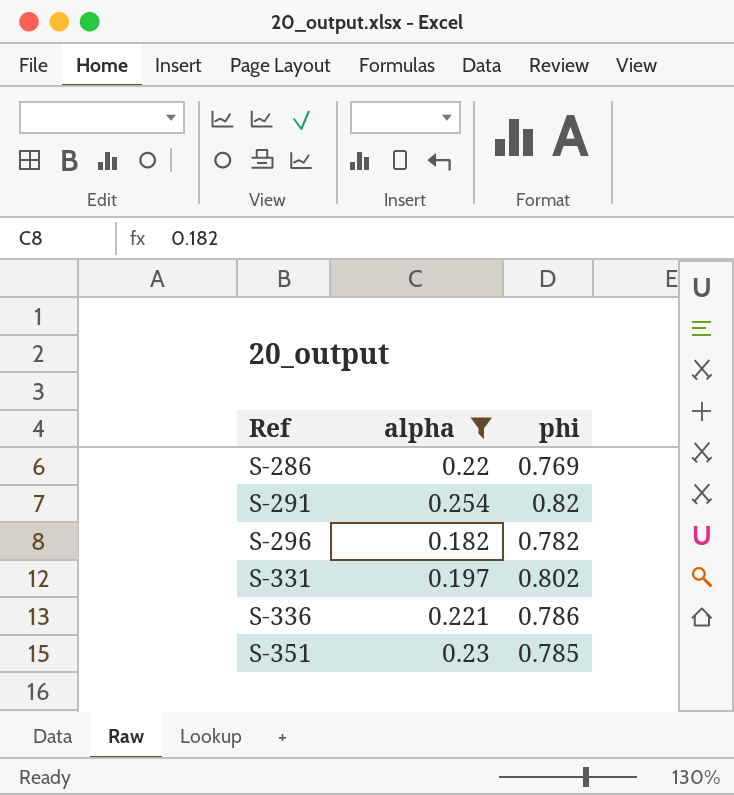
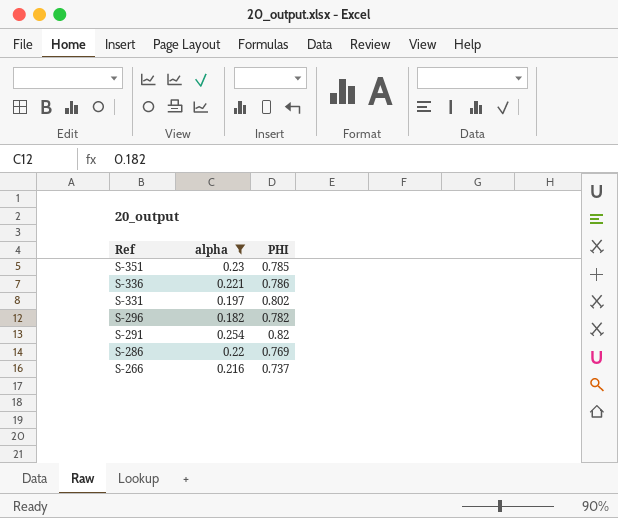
row order: Ref ascending -> Ref descending
column name: phi -> PHI
row S-266: none -> 0.216 | 0.737

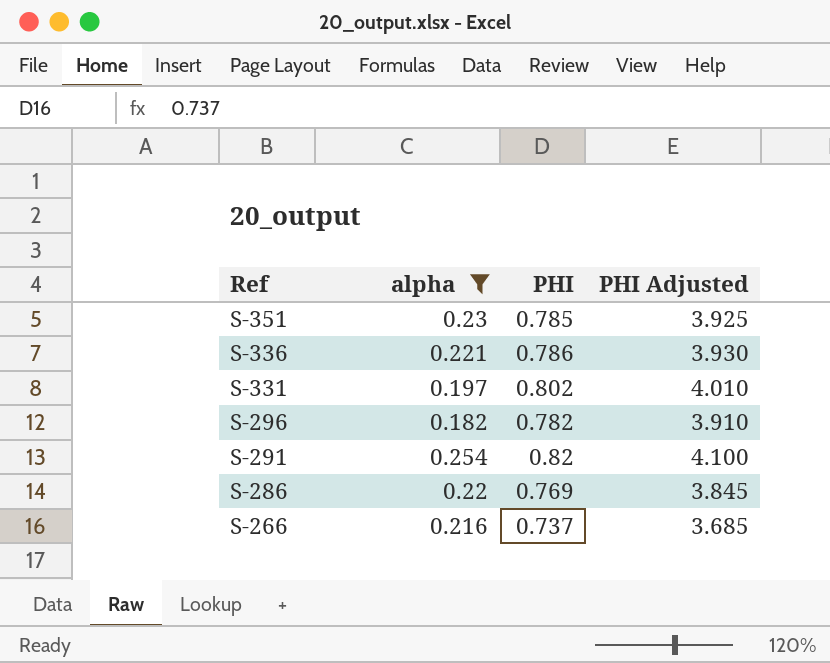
column PHI Adjusted | formula: none -> [PHI] * 5

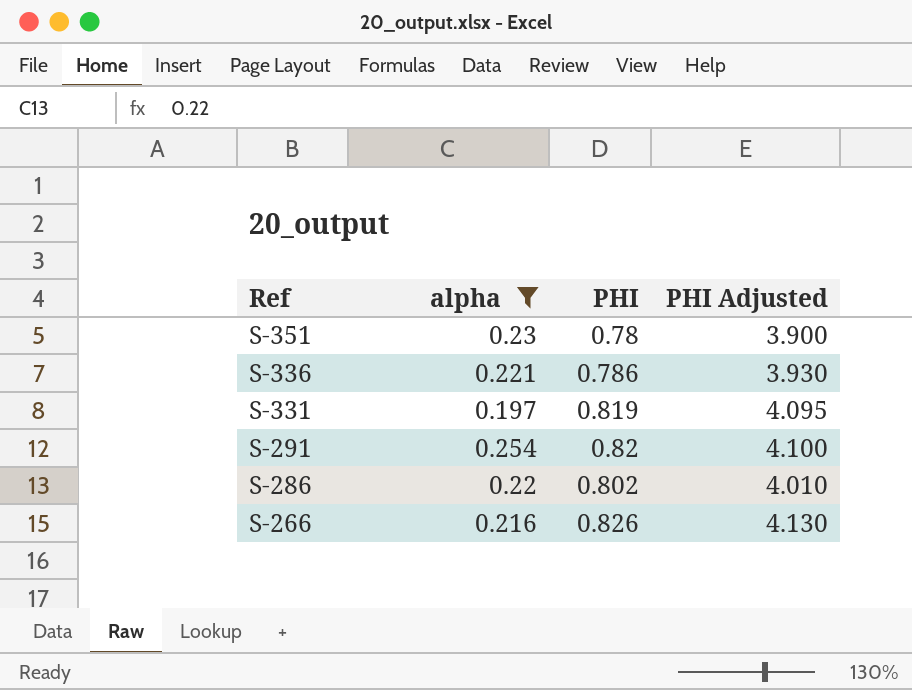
row S-296: 0.182 | 0.782 | 3.910 -> none
S-351 | PHI: 0.785 -> 0.78
S-351 | PHI Adjusted: 3.925 -> 3.900
S-331 | PHI: 0.802 -> 0.819
S-331 | PHI Adjusted: 4.010 -> 4.095
S-286 | PHI: 0.769 -> 0.802
S-286 | PHI Adjusted: 3.845 -> 4.010
S-266 | PHI: 0.737 -> 0.826
S-266 | PHI Adjusted: 3.685 -> 4.130

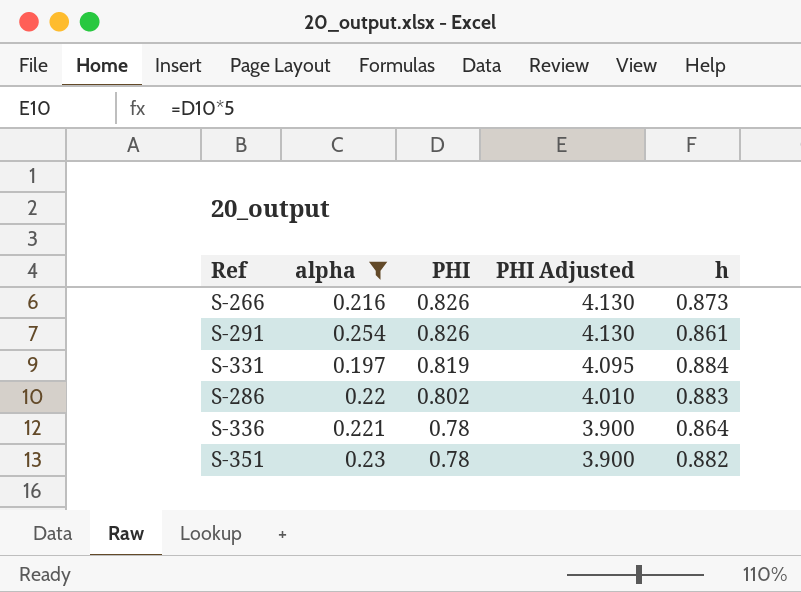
row order: Ref descending -> PHI descending
column h | position: none -> 5
S-291 | PHI: 0.82 -> 0.826
S-291 | PHI Adjusted: 4.100 -> 4.130
S-336 | PHI: 0.786 -> 0.78
S-336 | PHI Adjusted: 3.930 -> 3.900

